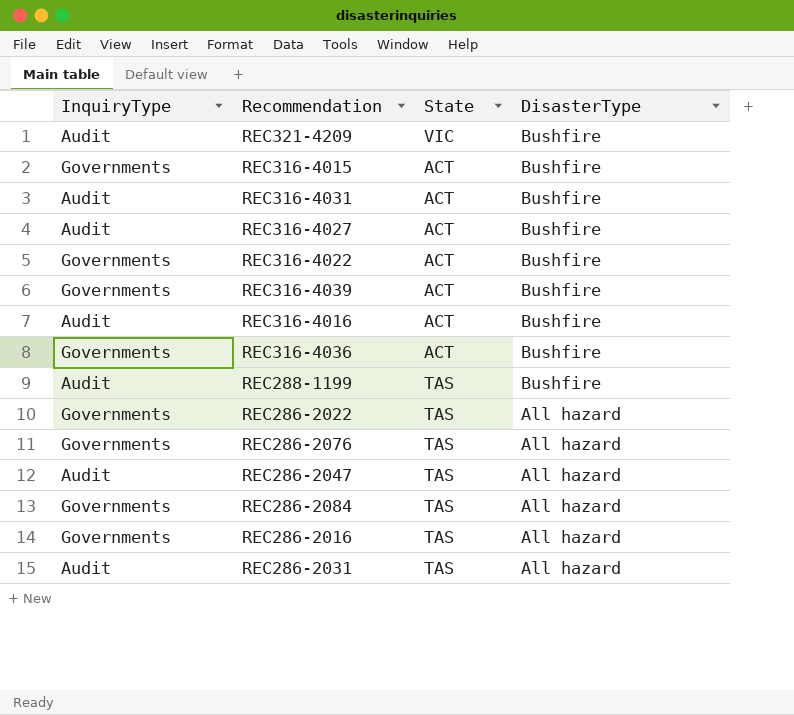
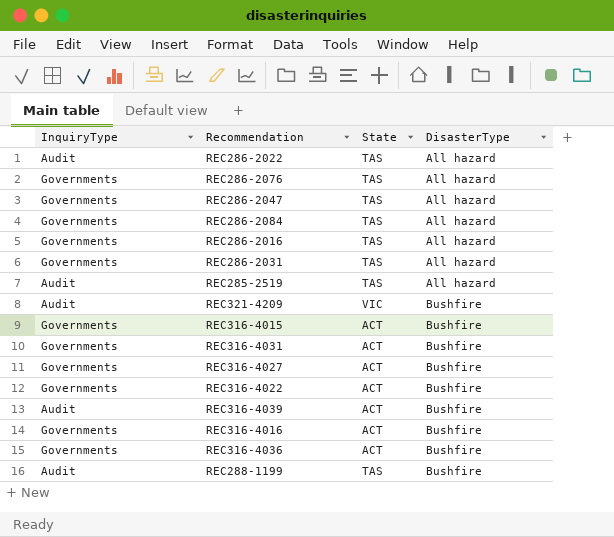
row order: DisasterType descending -> DisasterType ascending
REC286-2022 | InquiryType: Governments -> Audit
REC286-2047 | InquiryType: Audit -> Governments
REC286-2031 | InquiryType: Audit -> Governments
row REC285-2519: none -> Audit | TAS | All hazard
REC316-4031 | InquiryType: Audit -> Governments
REC316-4027 | InquiryType: Audit -> Governments
REC316-4039 | InquiryType: Governments -> Audit
REC316-4016 | InquiryType: Audit -> Governments

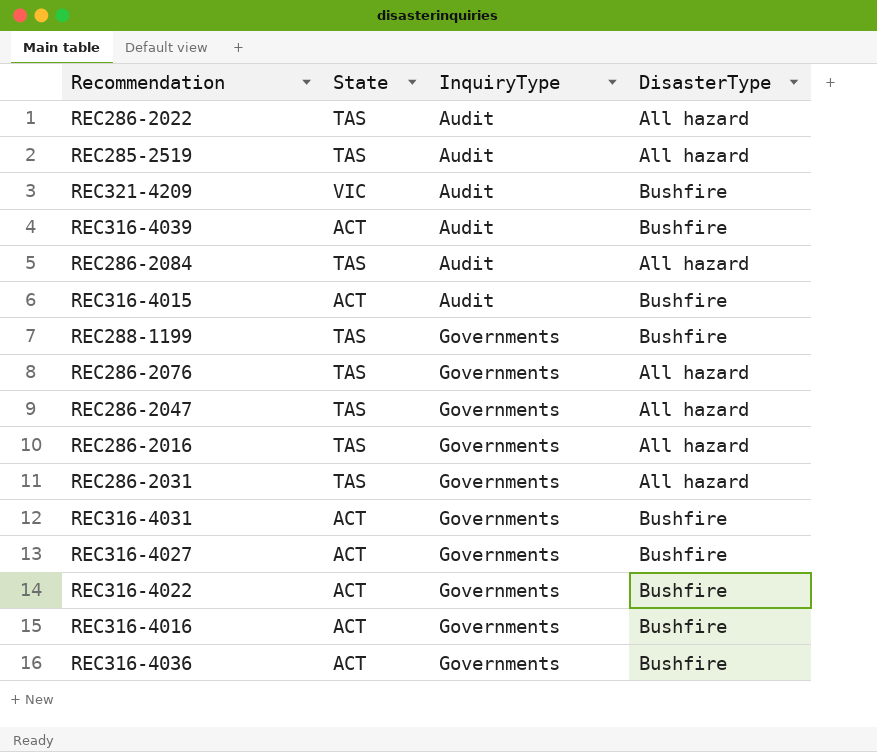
row order: DisasterType ascending -> InquiryType ascending
column InquiryType | position: 1 -> 3
REC286-2084 | InquiryType: Governments -> Audit
REC316-4015 | InquiryType: Governments -> Audit
REC288-1199 | InquiryType: Audit -> Governments

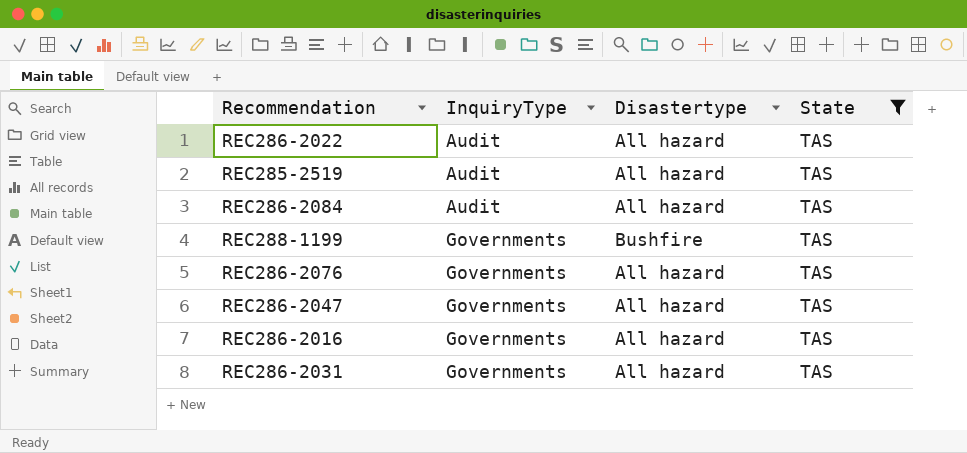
filter: none -> State = TAS
column name: DisasterType -> Disastertype
column State | position: 2 -> 4

